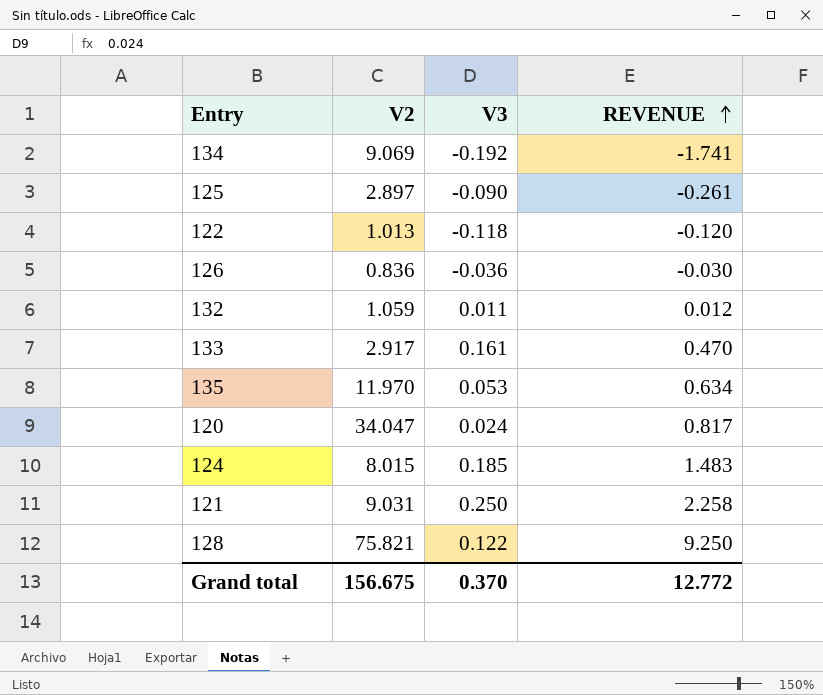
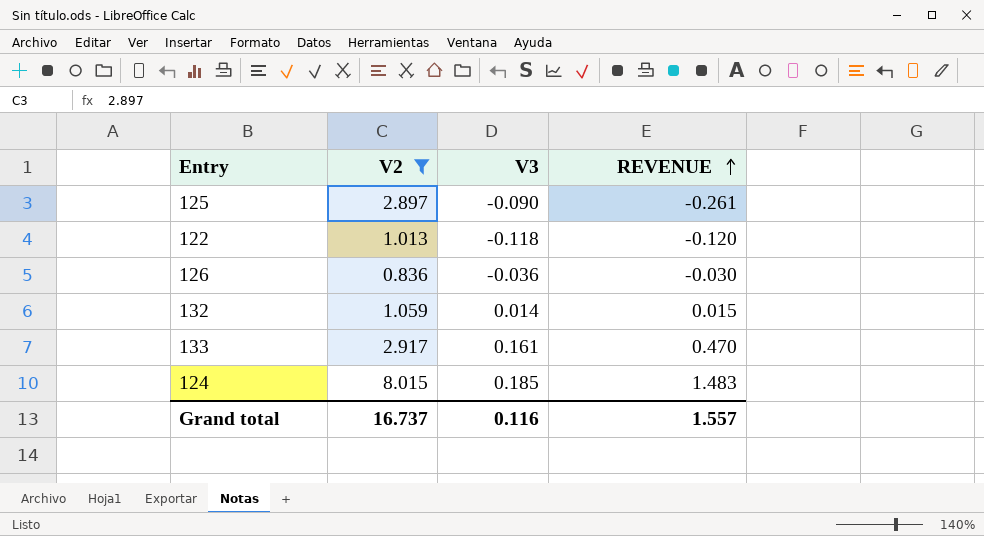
filter: none -> V2 <= 8.015
132 | V3: 0.011 -> 0.014
132 | REVENUE: 0.012 -> 0.015
Grand total | V2: 156.675 -> 16.737
Grand total | V3: 0.370 -> 0.116
Grand total | REVENUE: 12.772 -> 1.557

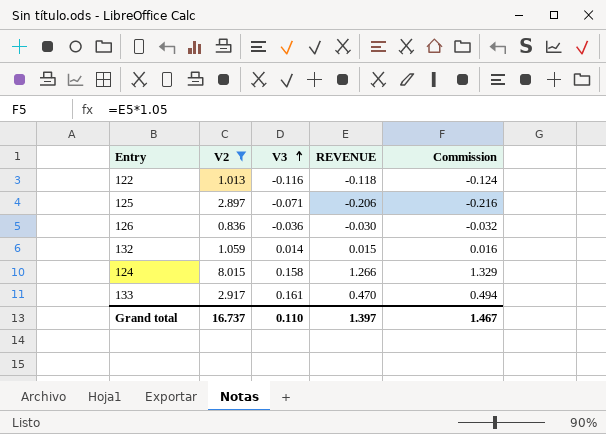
row order: REVENUE ascending -> V3 ascending
column Commission | formula: none -> [REVENUE] * 1.05
122 | V3: -0.118 -> -0.116
122 | REVENUE: -0.120 -> -0.118
125 | V3: -0.090 -> -0.071
125 | REVENUE: -0.261 -> -0.206
124 | V3: 0.185 -> 0.158
124 | REVENUE: 1.483 -> 1.266
Grand total | V3: 0.116 -> 0.110
Grand total | REVENUE: 1.557 -> 1.397

